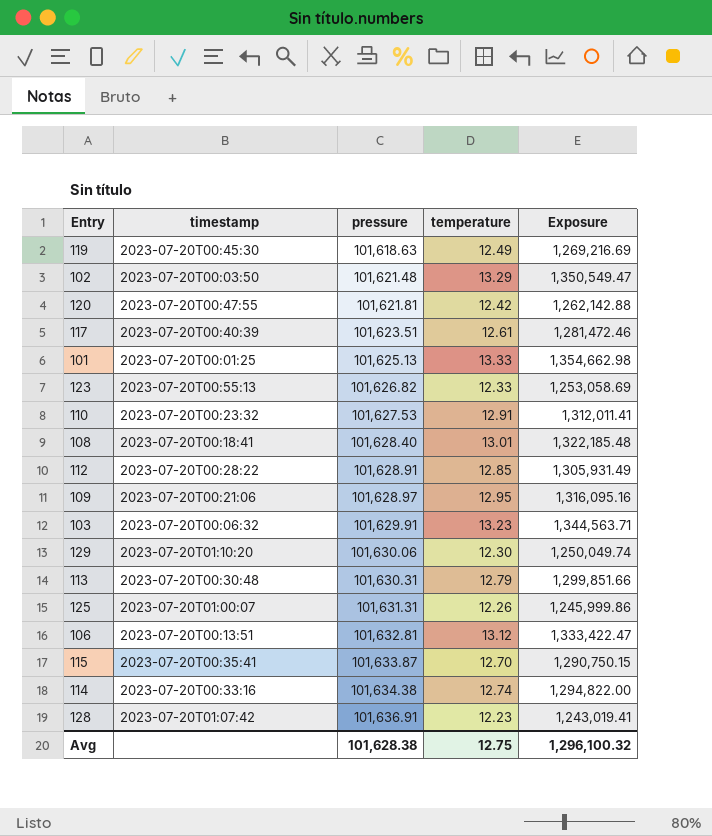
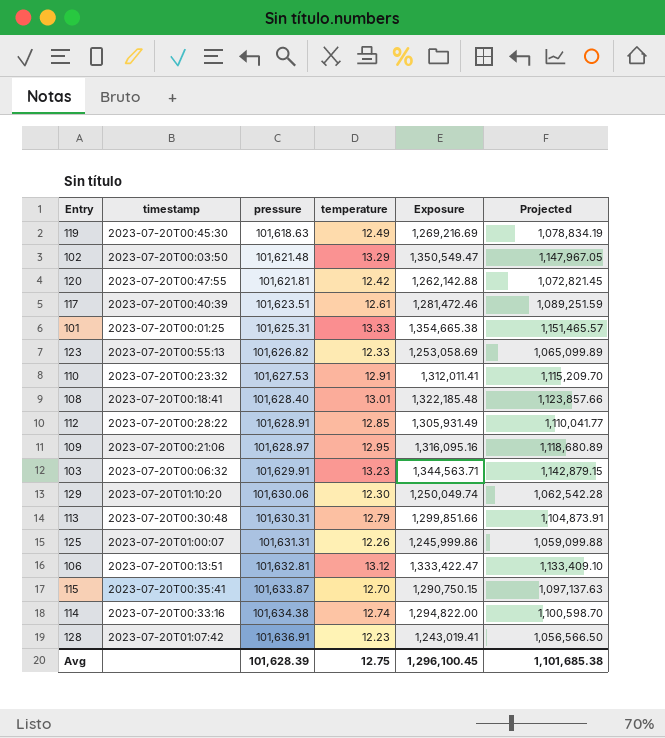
column Projected | formula: none -> [Exposure] * 0.85
101 | pressure: 101,625.13 -> 101,625.31
101 | Exposure: 1,354,662.98 -> 1,354,665.38
Avg | pressure: 101,628.38 -> 101,628.39
Avg | Exposure: 1,296,100.32 -> 1,296,100.45

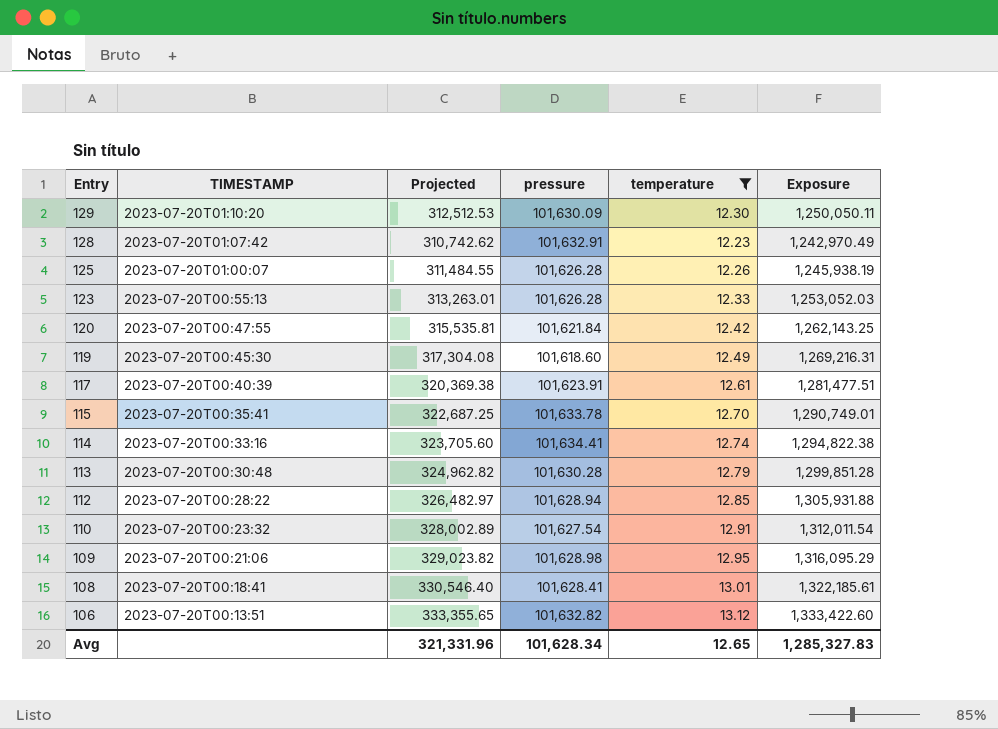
filter: none -> temperature <= 13.12
row order: pressure ascending -> Entry descending
column name: timestamp -> TIMESTAMP
column Projected | formula: [Exposure] * 0.85 -> [Exposure] * 0.25
column Projected | position: 6 -> 3
129 | pressure: 101,630.06 -> 101,630.09
129 | Exposure: 1,250,049.74 -> 1,250,050.11
128 | pressure: 101,636.91 -> 101,632.91
128 | Exposure: 1,243,019.41 -> 1,242,970.49
125 | pressure: 101,631.31 -> 101,626.28
125 | Exposure: 1,245,999.86 -> 1,245,938.19
123 | pressure: 101,626.82 -> 101,626.28
123 | Exposure: 1,253,058.69 -> 1,253,052.03
120 | pressure: 101,621.81 -> 101,621.84
120 | Exposure: 1,262,142.88 -> 1,262,143.25
119 | pressure: 101,618.63 -> 101,618.60
119 | Exposure: 1,269,216.69 -> 1,269,216.31
117 | pressure: 101,623.51 -> 101,623.91
117 | Exposure: 1,281,472.46 -> 1,281,477.51
115 | pressure: 101,633.87 -> 101,633.78
115 | Exposure: 1,290,750.15 -> 1,290,749.01
114 | pressure: 101,634.38 -> 101,634.41
114 | Exposure: 1,294,822.00 -> 1,294,822.38
113 | pressure: 101,630.31 -> 101,630.28
113 | Exposure: 1,299,851.66 -> 1,299,851.28
112 | pressure: 101,628.91 -> 101,628.94
112 | Exposure: 1,305,931.49 -> 1,305,931.88
110 | pressure: 101,627.53 -> 101,627.54
110 | Exposure: 1,312,011.41 -> 1,312,011.54
109 | pressure: 101,628.97 -> 101,628.98
109 | Exposure: 1,316,095.16 -> 1,316,095.29
108 | pressure: 101,628.40 -> 101,628.41
108 | Exposure: 1,322,185.48 -> 1,322,185.61
106 | pressure: 101,632.81 -> 101,632.82
106 | Exposure: 1,333,422.47 -> 1,333,422.60
Avg | Projected: 1,101,685.38 -> 321,331.96
Avg | pressure: 101,628.39 -> 101,628.34
Avg | temperature: 12.75 -> 12.65
Avg | Exposure: 1,296,100.45 -> 1,285,327.83

